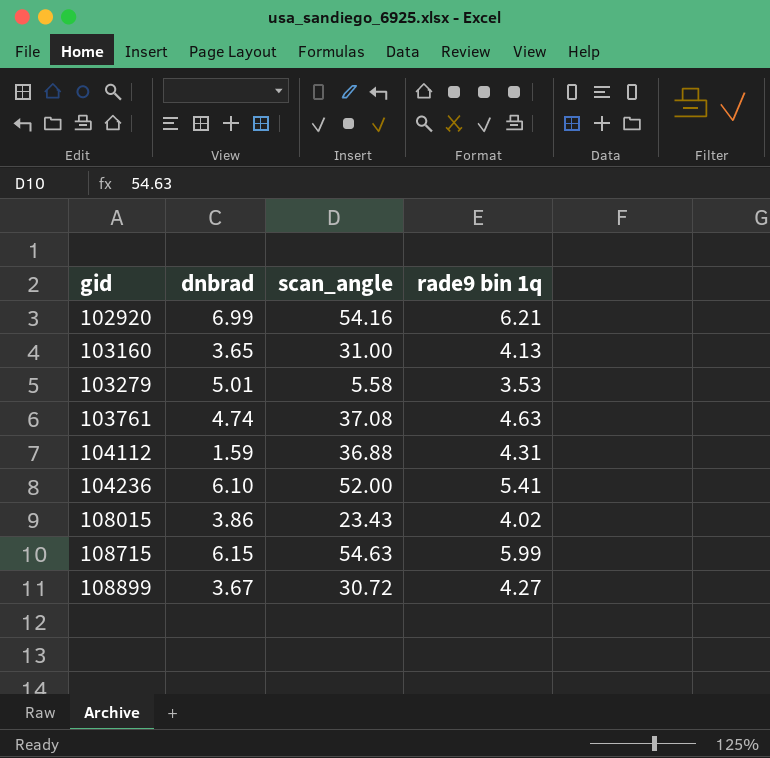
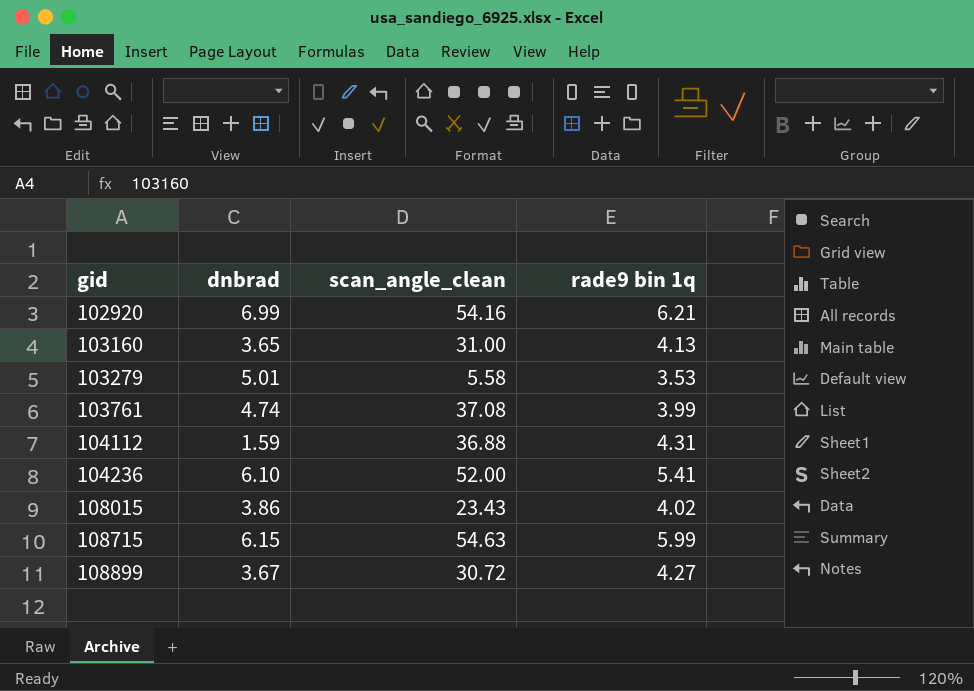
column name: scan_angle -> scan_angle_clean
103761 | rade9 bin 1q: 4.63 -> 3.99

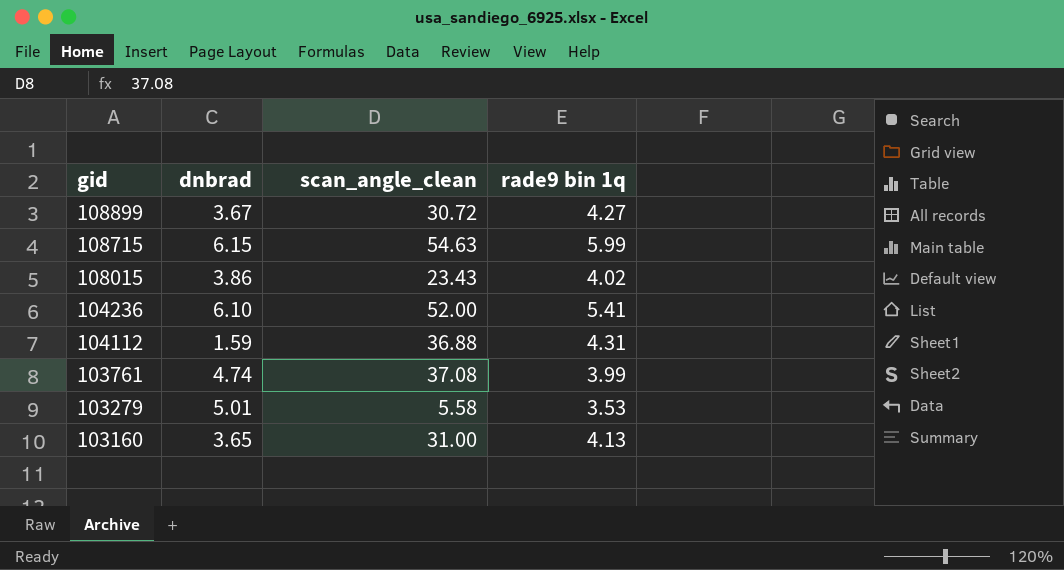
row order: gid ascending -> gid descending
row 102920: 6.99 | 54.16 | 6.21 -> none

